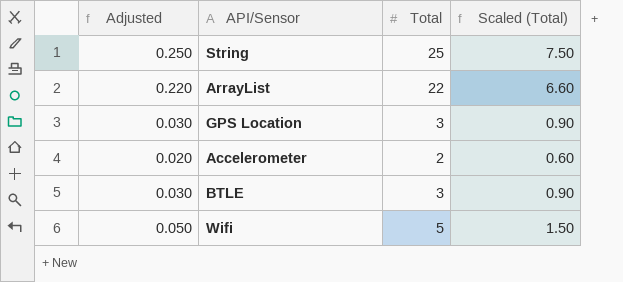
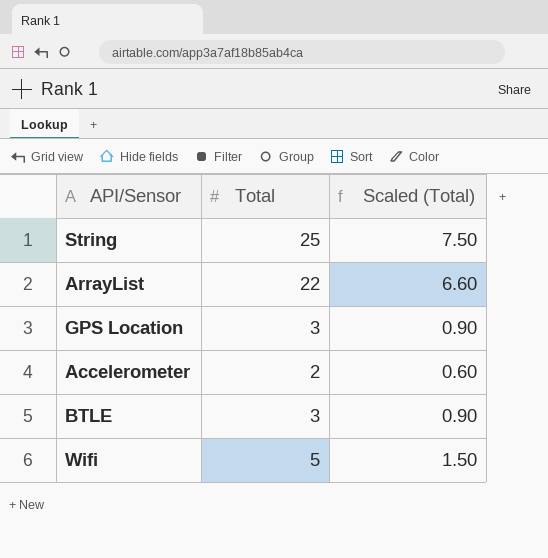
column Adjusted | formula: [Total] * 0.01 -> none

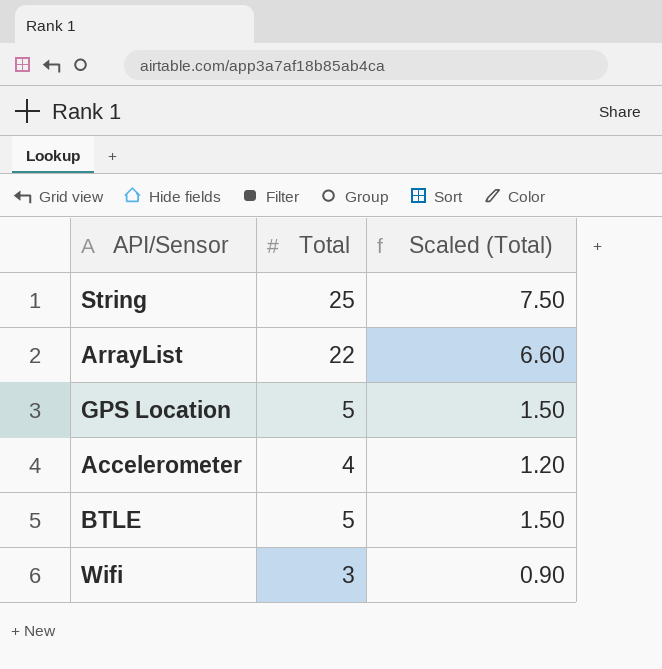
GPS Location | Total: 3 -> 5
GPS Location | Scaled (Total): 0.90 -> 1.50
Accelerometer | Total: 2 -> 4
Accelerometer | Scaled (Total): 0.60 -> 1.20
BTLE | Total: 3 -> 5
BTLE | Scaled (Total): 0.90 -> 1.50
Wifi | Total: 5 -> 3
Wifi | Scaled (Total): 1.50 -> 0.90

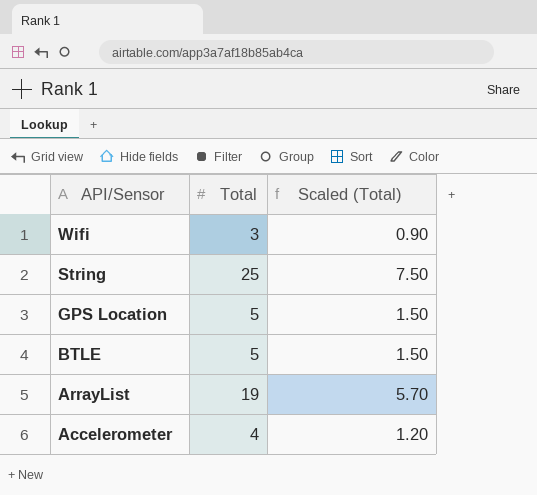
row order: none -> API/Sensor descending
ArrayList | Total: 22 -> 19
ArrayList | Scaled (Total): 6.60 -> 5.70

